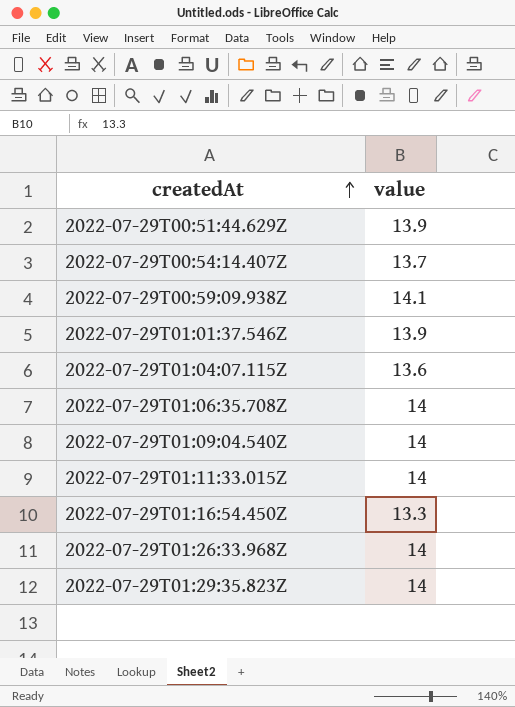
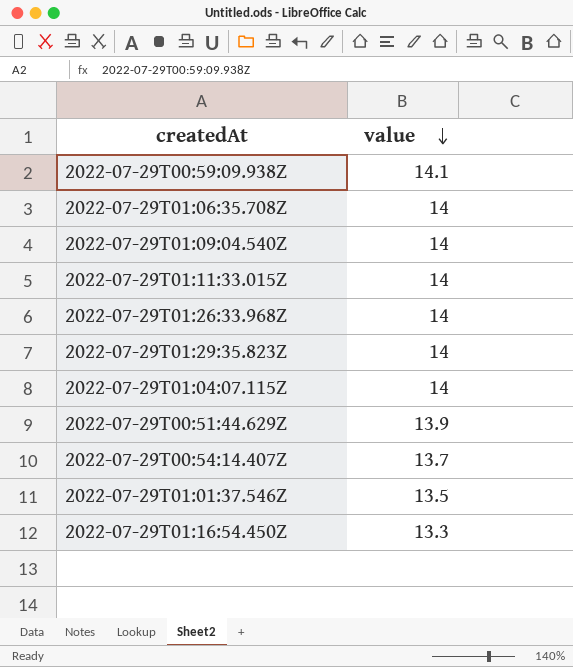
row order: createdAt ascending -> value descending
2022-07-29T01:04:07.115Z | value: 13.6 -> 14
2022-07-29T01:01:37.546Z | value: 13.9 -> 13.5

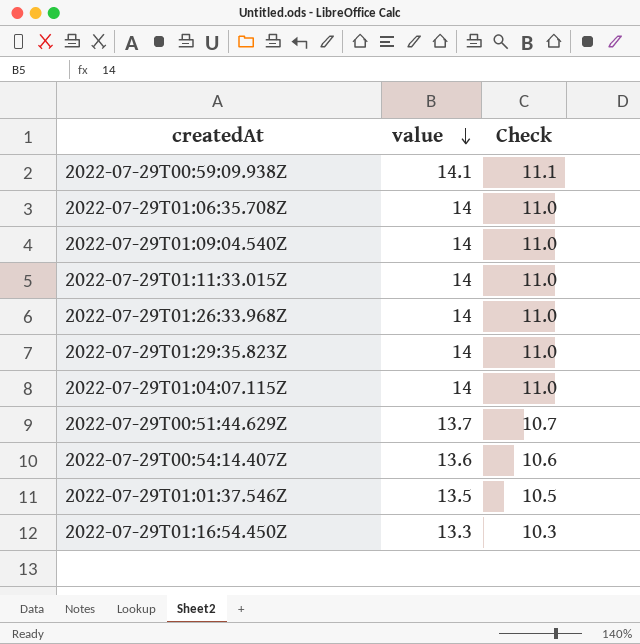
column Check | formula: none -> [value] - 3
2022-07-29T00:51:44.629Z | value: 13.9 -> 13.7
2022-07-29T00:54:14.407Z | value: 13.7 -> 13.6

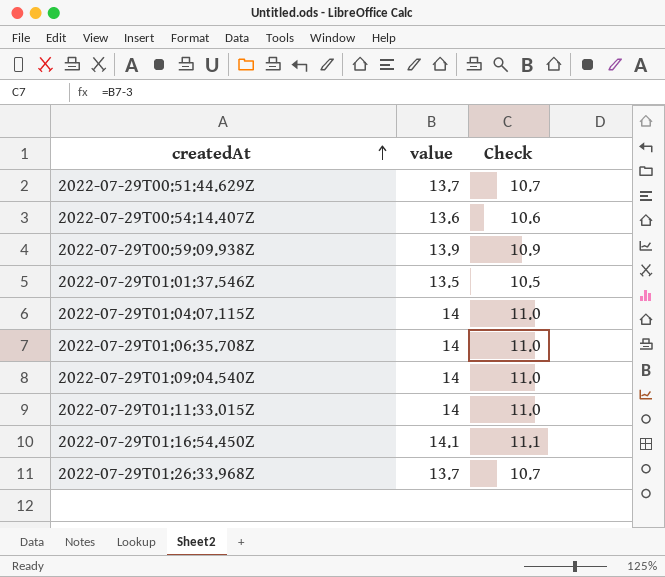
row order: value descending -> createdAt ascending
row 2022-07-29T01:29:35.823Z: 14 | 11.0 -> none
2022-07-29T00:59:09.938Z | value: 14.1 -> 13.9
2022-07-29T00:59:09.938Z | Check: 11.1 -> 10.9
2022-07-29T01:16:54.450Z | value: 13.3 -> 14.1
2022-07-29T01:16:54.450Z | Check: 10.3 -> 11.1
2022-07-29T01:26:33.968Z | value: 14 -> 13.7
2022-07-29T01:26:33.968Z | Check: 11.0 -> 10.7

